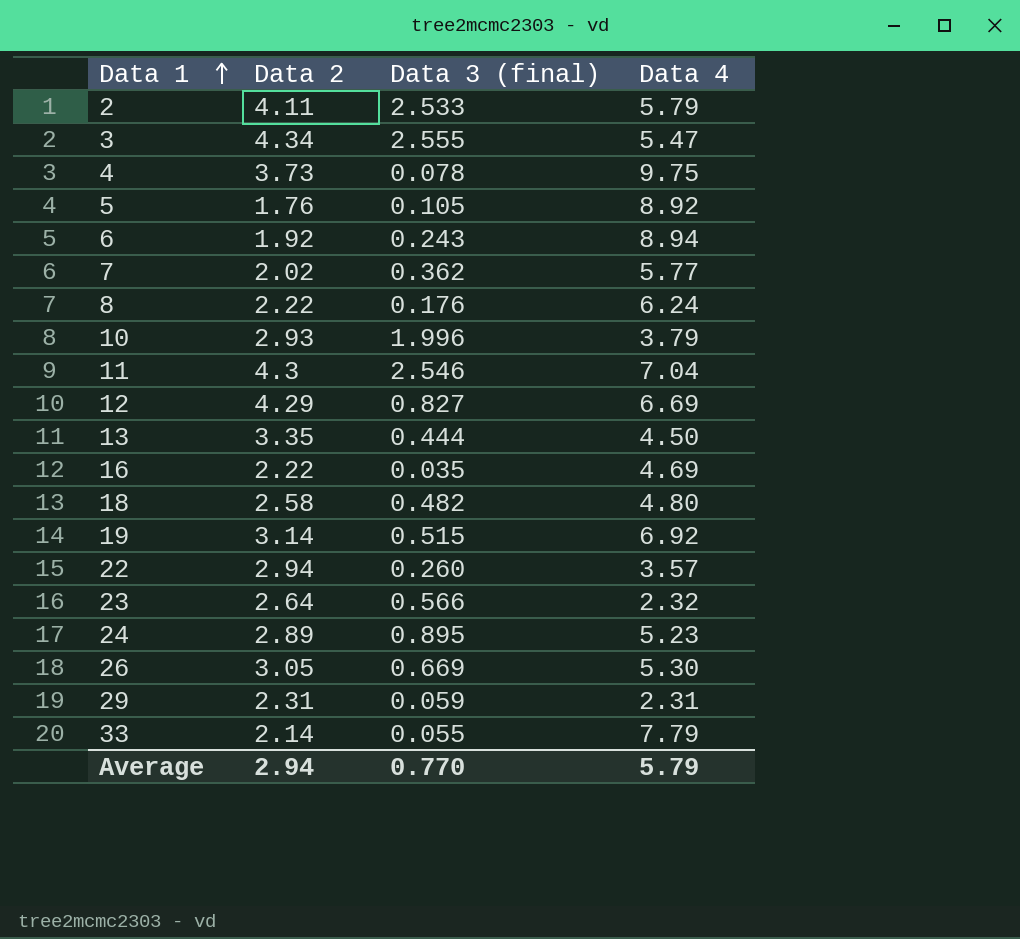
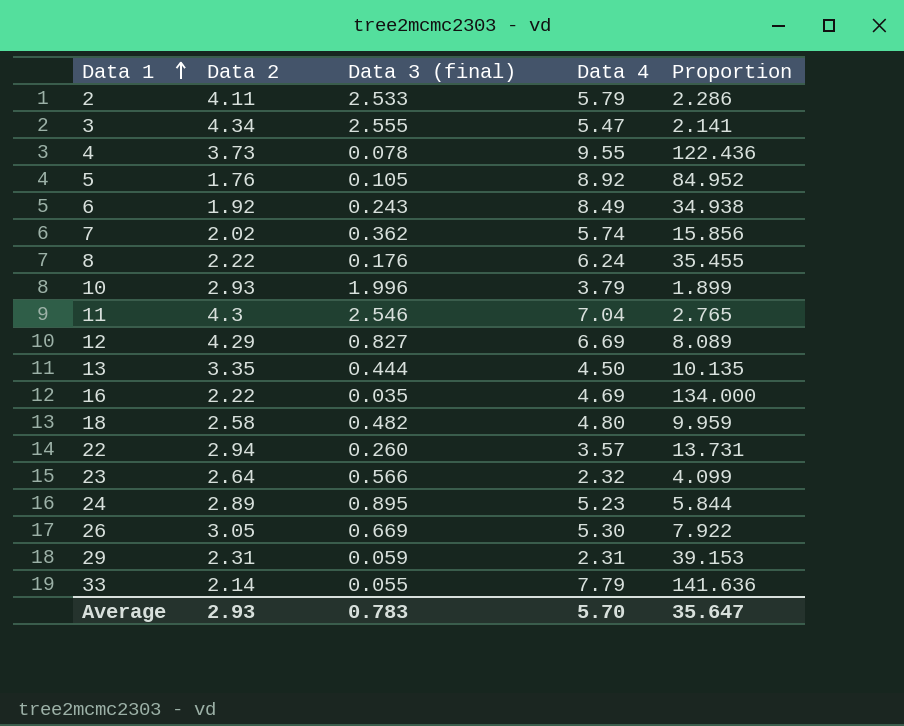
column Proportion | formula: none -> [Data 4] / [Data 3 (final)]
row 19: 3.14 | 0.515 | 6.92 -> none
4 | Data 4: 9.75 -> 9.55
6 | Data 4: 8.94 -> 8.49
7 | Data 4: 5.77 -> 5.74
Average | Data 2: 2.94 -> 2.93
Average | Data 3 (final): 0.770 -> 0.783
Average | Data 4: 5.79 -> 5.70

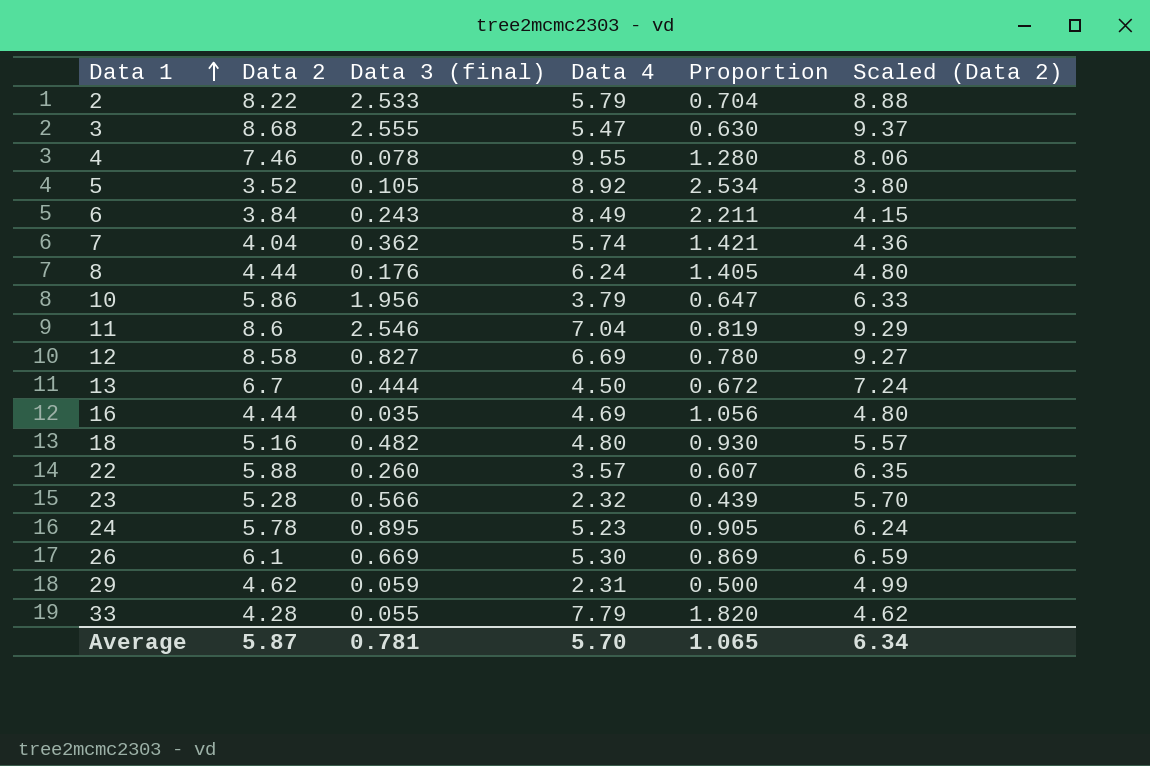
column Proportion | formula: [Data 4] / [Data 3 (final)] -> [Data 4] / [Data 2]
column Scaled (Data 2) | formula: none -> [Data 2] * 1.08
2 | Data 2: 4.11 -> 8.22
3 | Data 2: 4.34 -> 8.68
4 | Data 2: 3.73 -> 7.46
5 | Data 2: 1.76 -> 3.52
6 | Data 2: 1.92 -> 3.84
7 | Data 2: 2.02 -> 4.04
8 | Data 2: 2.22 -> 4.44
10 | Data 2: 2.93 -> 5.86
10 | Data 3 (final): 1.996 -> 1.956
11 | Data 2: 4.3 -> 8.6
12 | Data 2: 4.29 -> 8.58
13 | Data 2: 3.35 -> 6.7
16 | Data 2: 2.22 -> 4.44
18 | Data 2: 2.58 -> 5.16
22 | Data 2: 2.94 -> 5.88
23 | Data 2: 2.64 -> 5.28
24 | Data 2: 2.89 -> 5.78
26 | Data 2: 3.05 -> 6.1
29 | Data 2: 2.31 -> 4.62
33 | Data 2: 2.14 -> 4.28
Average | Data 2: 2.93 -> 5.87
Average | Data 3 (final): 0.783 -> 0.781
Average | Proportion: 35.647 -> 1.065

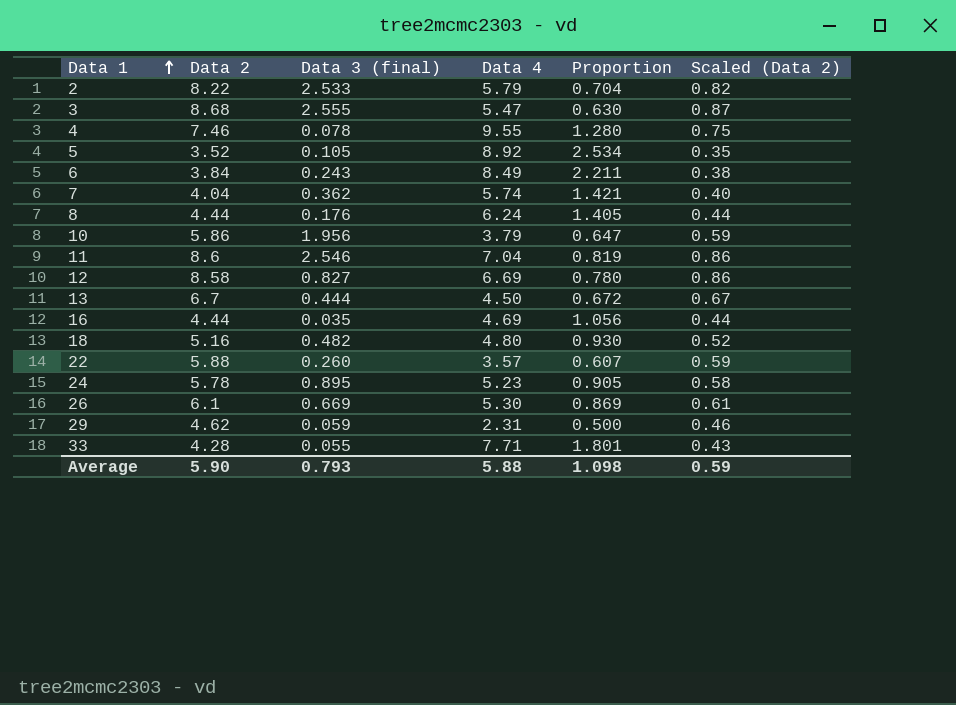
column Scaled (Data 2) | formula: [Data 2] * 1.08 -> [Data 2] * 0.1
row 23: 5.28 | 0.566 | 2.32 | 0.439 | 5.70 -> none
33 | Data 4: 7.79 -> 7.71
33 | Proportion: 1.820 -> 1.801
Average | Data 2: 5.87 -> 5.90
Average | Data 3 (final): 0.781 -> 0.793
Average | Data 4: 5.70 -> 5.88
Average | Proportion: 1.065 -> 1.098
Average | Scaled (Data 2): 6.34 -> 0.59

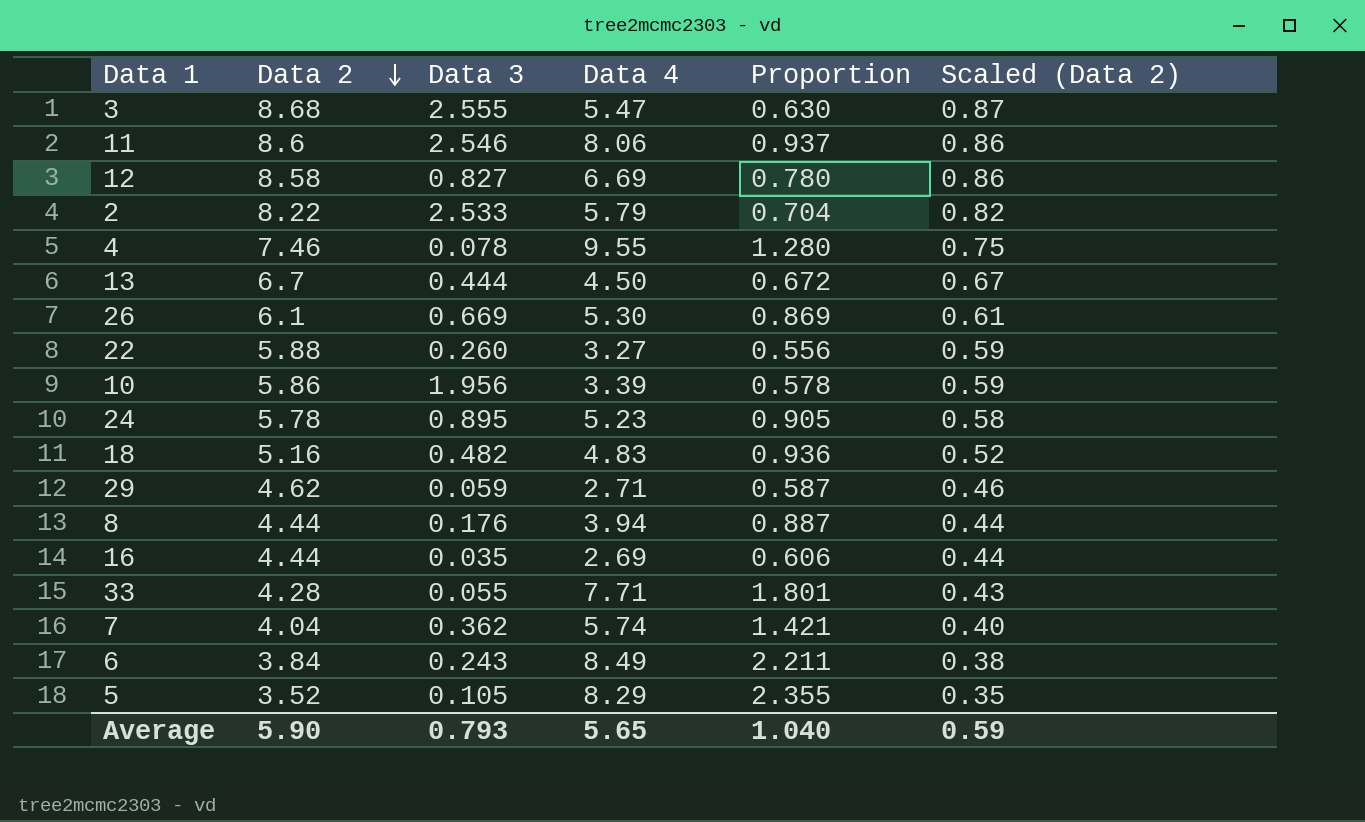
row order: Data 1 ascending -> Data 2 descending
column name: Data 3 (final) -> Data 3
11 | Data 4: 7.04 -> 8.06
11 | Proportion: 0.819 -> 0.937
22 | Data 4: 3.57 -> 3.27
22 | Proportion: 0.607 -> 0.556
10 | Data 4: 3.79 -> 3.39
10 | Proportion: 0.647 -> 0.578
18 | Data 4: 4.80 -> 4.83
18 | Proportion: 0.930 -> 0.936
29 | Data 4: 2.31 -> 2.71
29 | Proportion: 0.500 -> 0.587
8 | Data 4: 6.24 -> 3.94
8 | Proportion: 1.405 -> 0.887
16 | Data 4: 4.69 -> 2.69
16 | Proportion: 1.056 -> 0.606
5 | Data 4: 8.92 -> 8.29
5 | Proportion: 2.534 -> 2.355
Average | Data 4: 5.88 -> 5.65
Average | Proportion: 1.098 -> 1.040

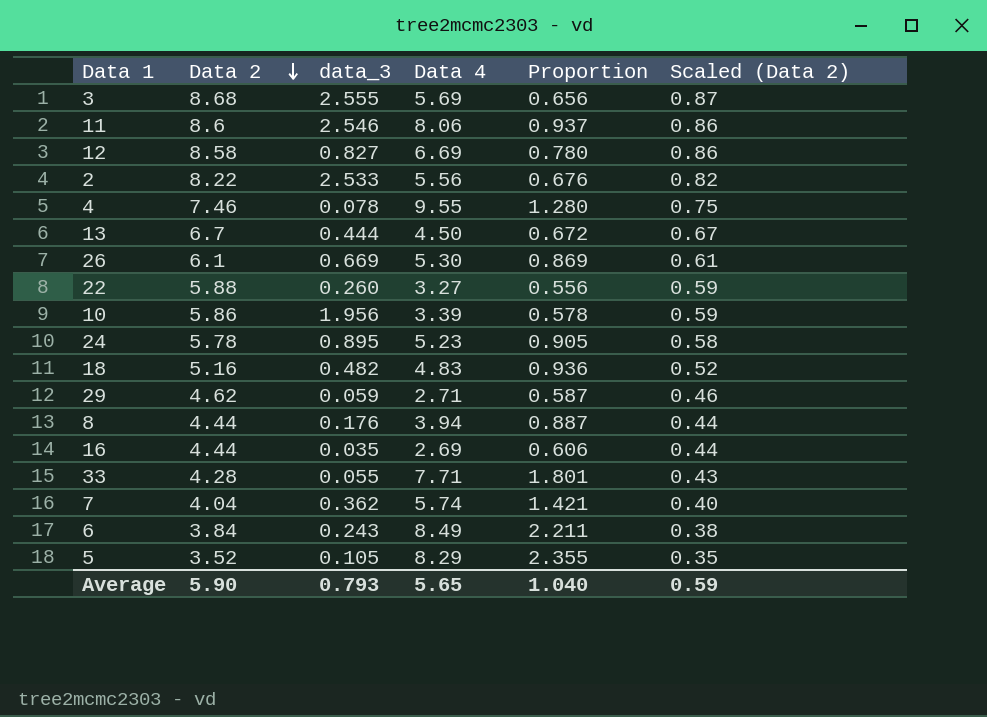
column name: Data 3 -> data_3
3 | Data 4: 5.47 -> 5.69
3 | Proportion: 0.630 -> 0.656
2 | Data 4: 5.79 -> 5.56
2 | Proportion: 0.704 -> 0.676

